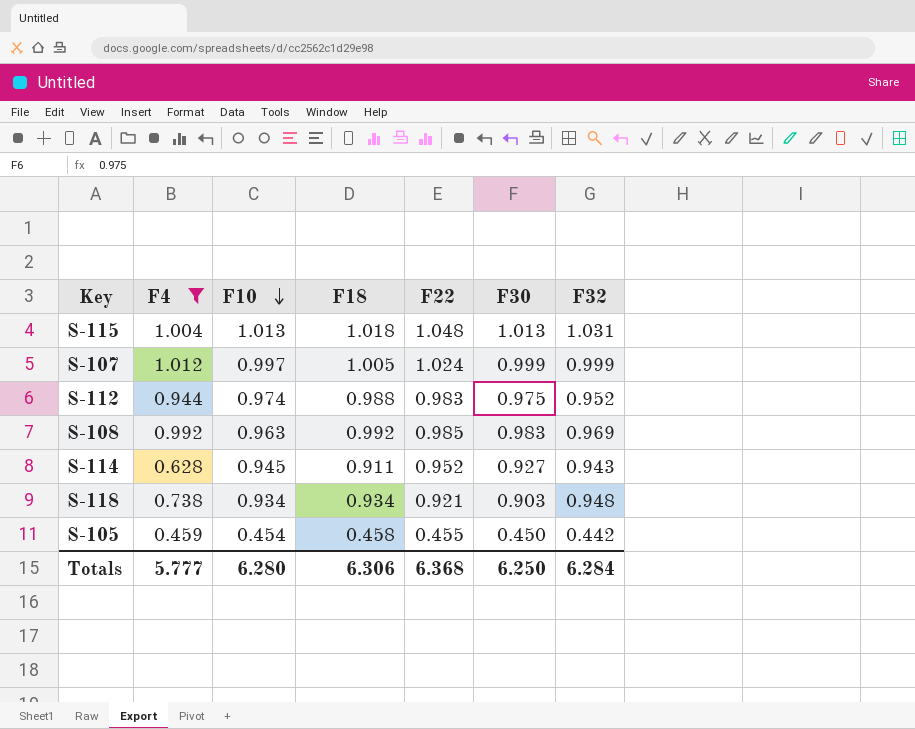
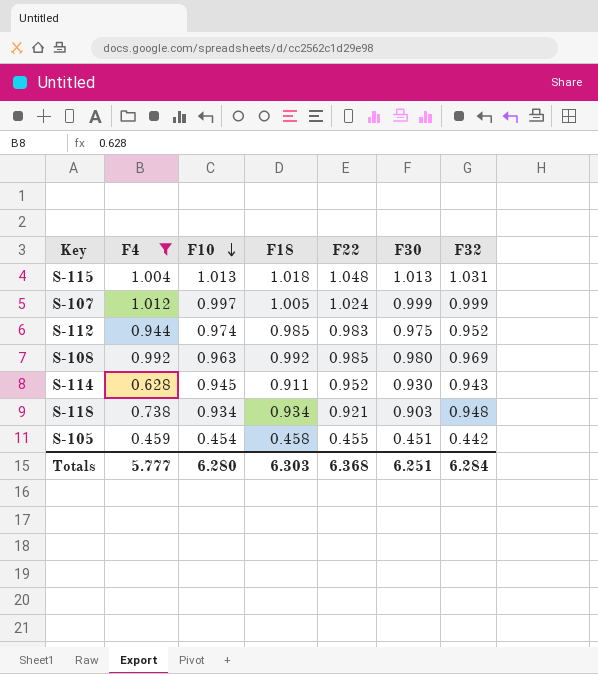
S-112 | F18: 0.988 -> 0.985
S-108 | F30: 0.983 -> 0.980
S-114 | F30: 0.927 -> 0.930
S-105 | F30: 0.450 -> 0.451
Totals | F18: 6.306 -> 6.303
Totals | F30: 6.250 -> 6.251

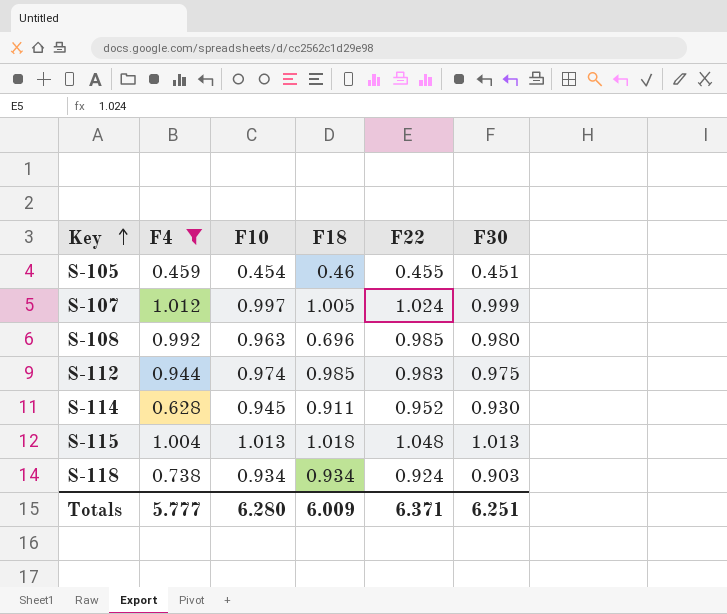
row order: F10 descending -> Key ascending
column F32 | position: 7 -> none
S-105 | F18: 0.458 -> 0.46
S-108 | F18: 0.992 -> 0.696
S-118 | F22: 0.921 -> 0.924
Totals | F18: 6.303 -> 6.009
Totals | F22: 6.368 -> 6.371

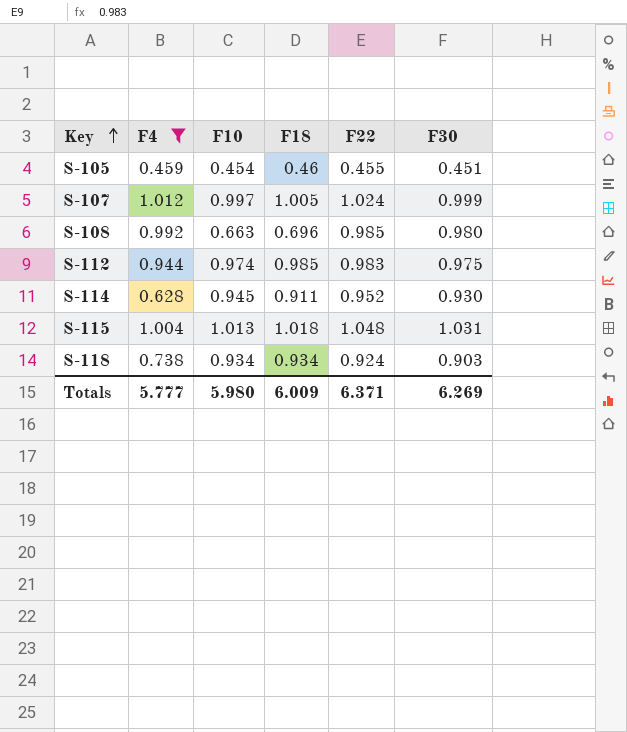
S-108 | F10: 0.963 -> 0.663
S-115 | F30: 1.013 -> 1.031
Totals | F10: 6.280 -> 5.980
Totals | F30: 6.251 -> 6.269

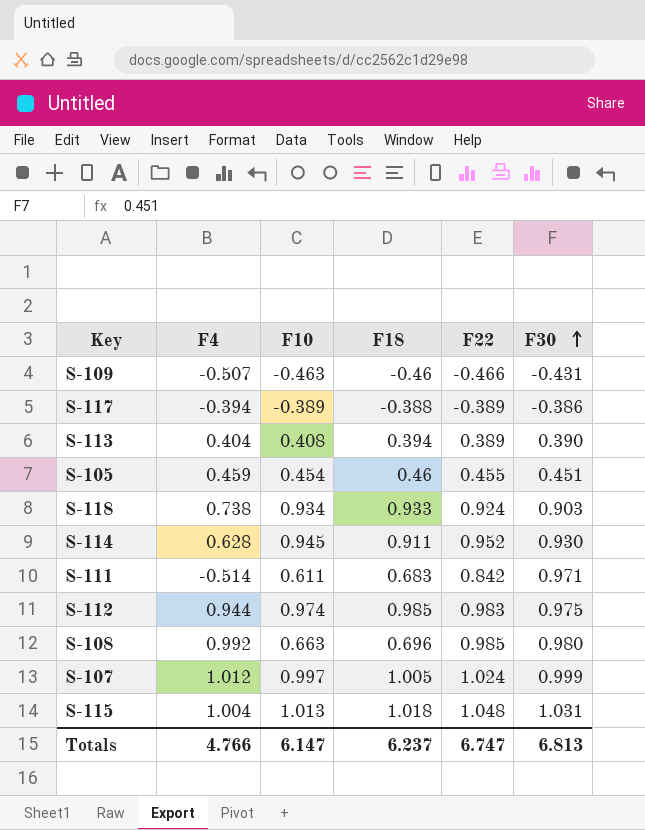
filter: F4 >= 0.459 -> none
row order: Key ascending -> F30 ascending
S-118 | F18: 0.934 -> 0.933
Totals | F4: 5.777 -> 4.766
Totals | F10: 5.980 -> 6.147
Totals | F18: 6.009 -> 6.237
Totals | F22: 6.371 -> 6.747
Totals | F30: 6.269 -> 6.813

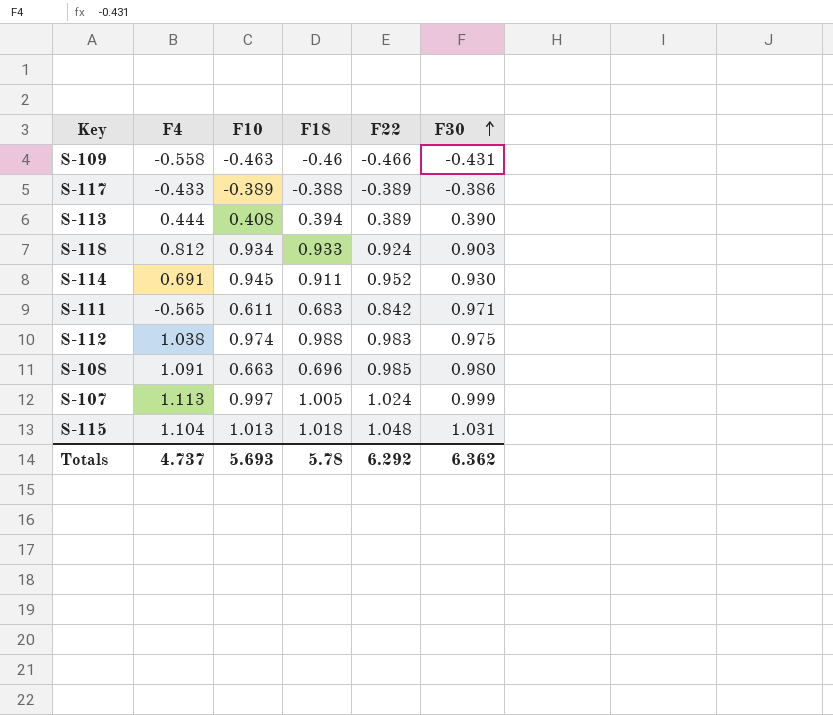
row S-105: 0.459 | 0.454 | 0.46 | 0.455 | 0.451 -> none
S-109 | F4: -0.507 -> -0.558
S-117 | F4: -0.394 -> -0.433
S-113 | F4: 0.404 -> 0.444
S-118 | F4: 0.738 -> 0.812
S-114 | F4: 0.628 -> 0.691
S-111 | F4: -0.514 -> -0.565
S-112 | F4: 0.944 -> 1.038
S-112 | F18: 0.985 -> 0.988
S-108 | F4: 0.992 -> 1.091
S-107 | F4: 1.012 -> 1.113
S-115 | F4: 1.004 -> 1.104
Totals | F4: 4.766 -> 4.737
Totals | F10: 6.147 -> 5.693
Totals | F18: 6.237 -> 5.78
Totals | F22: 6.747 -> 6.292
Totals | F30: 6.813 -> 6.362

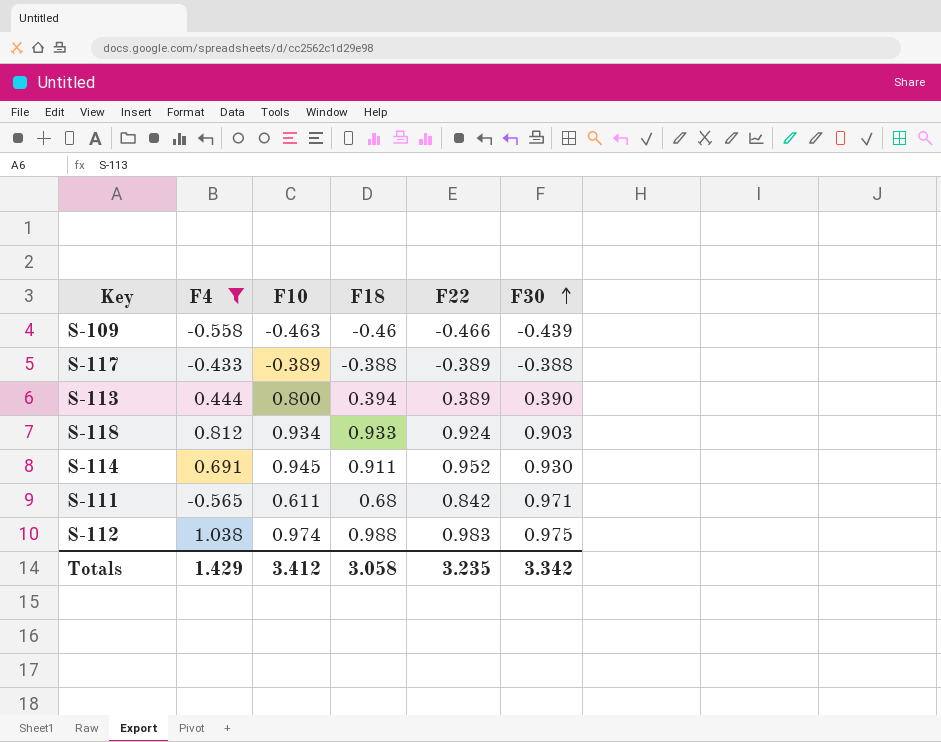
filter: none -> F4 <= 1.038
S-109 | F30: -0.431 -> -0.439
S-117 | F30: -0.386 -> -0.388
S-113 | F10: 0.408 -> 0.800
S-111 | F18: 0.683 -> 0.68
Totals | F4: 4.737 -> 1.429
Totals | F10: 5.693 -> 3.412
Totals | F18: 5.78 -> 3.058
Totals | F22: 6.292 -> 3.235
Totals | F30: 6.362 -> 3.342

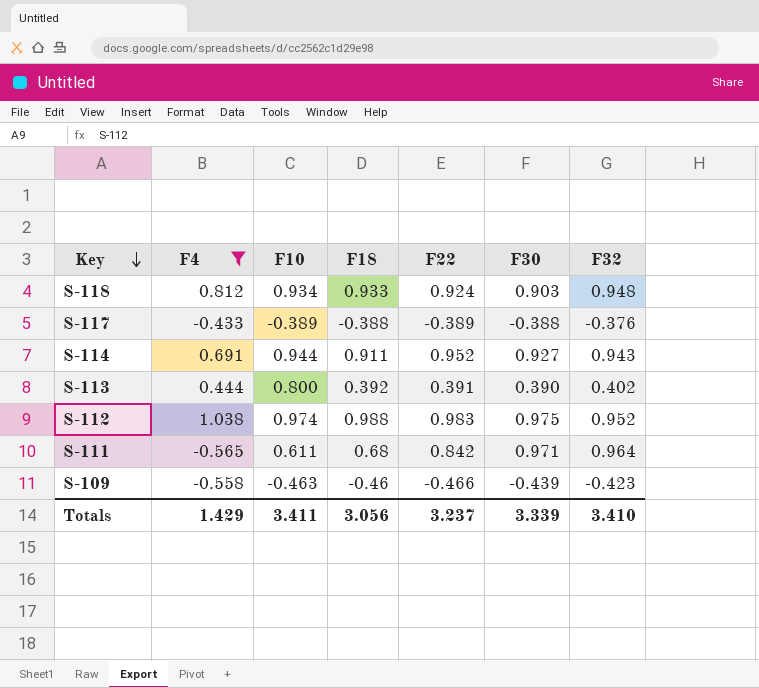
row order: F30 ascending -> Key descending
column F32 | position: none -> 7
S-114 | F10: 0.945 -> 0.944
S-114 | F30: 0.930 -> 0.927
S-113 | F18: 0.394 -> 0.392
S-113 | F22: 0.389 -> 0.391
Totals | F10: 3.412 -> 3.411
Totals | F18: 3.058 -> 3.056
Totals | F22: 3.235 -> 3.237
Totals | F30: 3.342 -> 3.339

